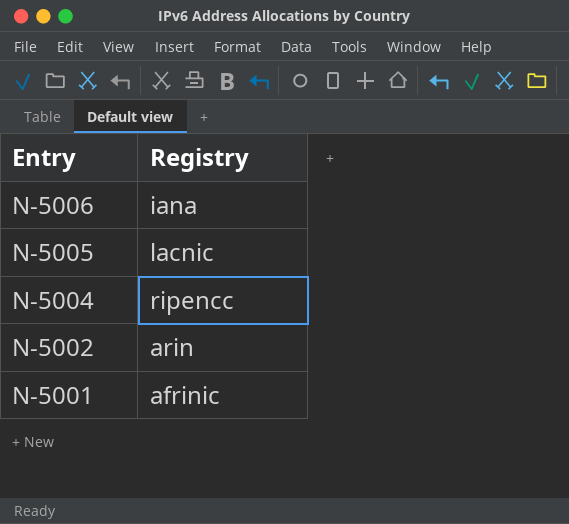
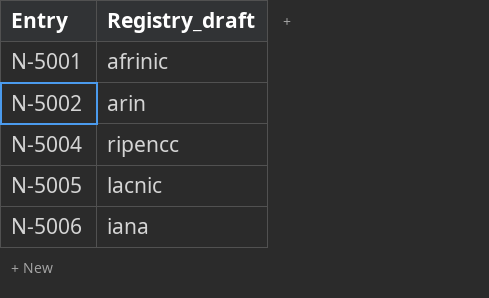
row order: Entry descending -> Entry ascending
column name: Registry -> Registry_draft

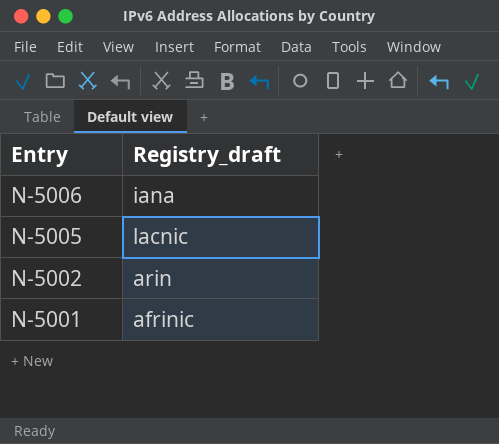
row order: Entry ascending -> Entry descending
row N-5004: ripencc -> none

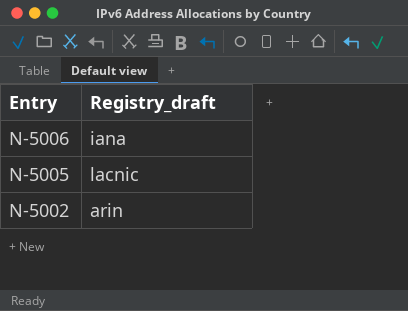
row N-5001: afrinic -> none

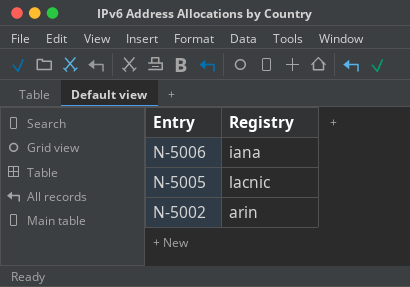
column name: Registry_draft -> Registry

